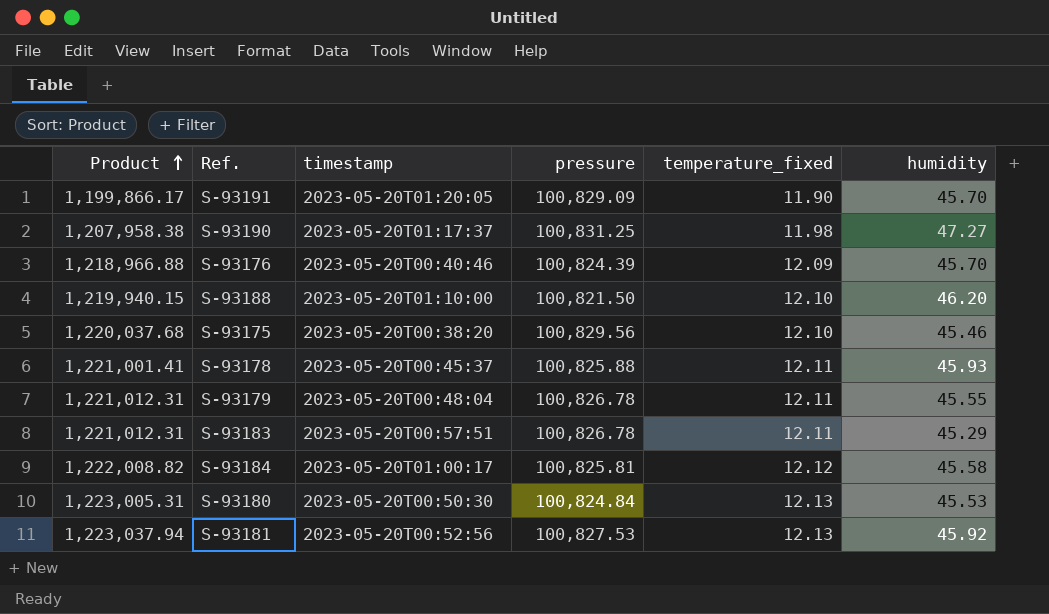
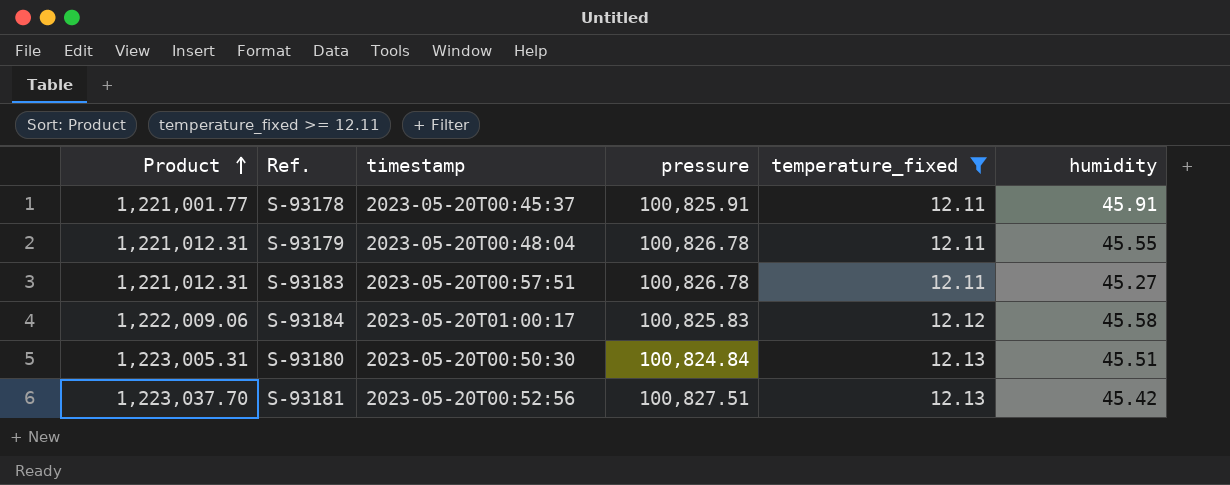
filter: none -> temperature_fixed >= 12.11
S-93178 | Product: 1,221,001.41 -> 1,221,001.77
S-93178 | pressure: 100,825.88 -> 100,825.91
S-93178 | humidity: 45.93 -> 45.91
S-93183 | humidity: 45.29 -> 45.27
S-93184 | Product: 1,222,008.82 -> 1,222,009.06
S-93184 | pressure: 100,825.81 -> 100,825.83
S-93180 | humidity: 45.53 -> 45.51
S-93181 | Product: 1,223,037.94 -> 1,223,037.70
S-93181 | pressure: 100,827.53 -> 100,827.51
S-93181 | humidity: 45.92 -> 45.42

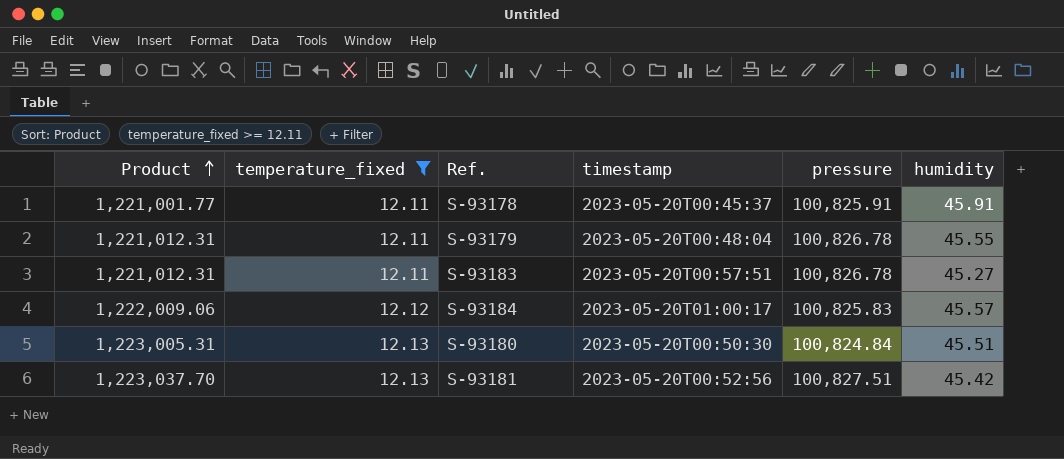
column temperature_fixed | position: 5 -> 2
S-93184 | humidity: 45.58 -> 45.57

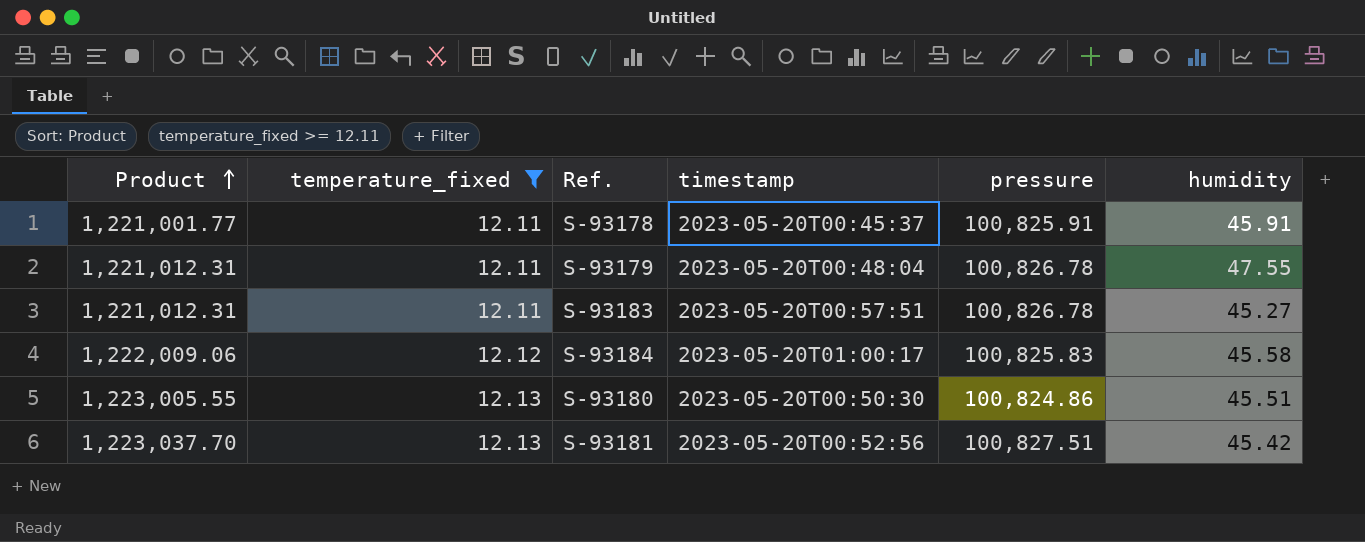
S-93179 | humidity: 45.55 -> 47.55
S-93184 | humidity: 45.57 -> 45.58
S-93180 | Product: 1,223,005.31 -> 1,223,005.55
S-93180 | pressure: 100,824.84 -> 100,824.86

